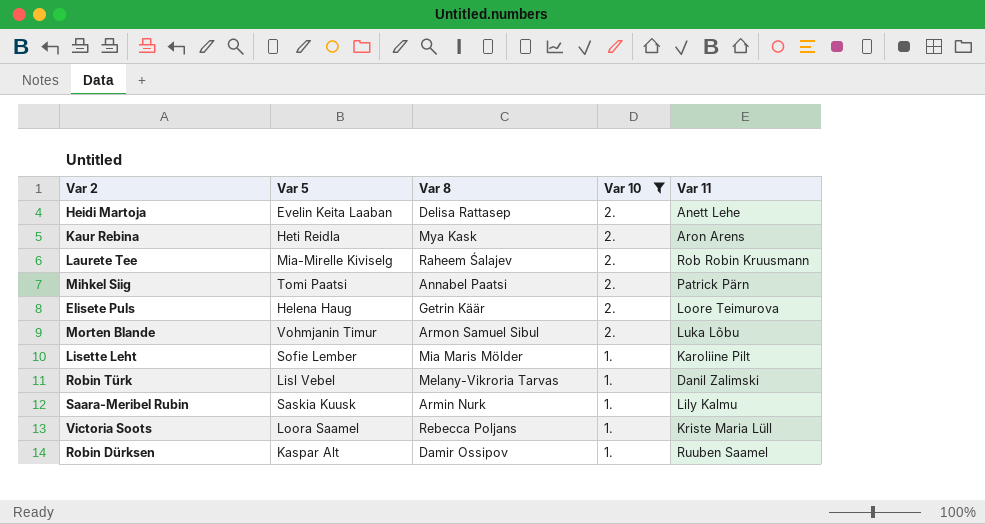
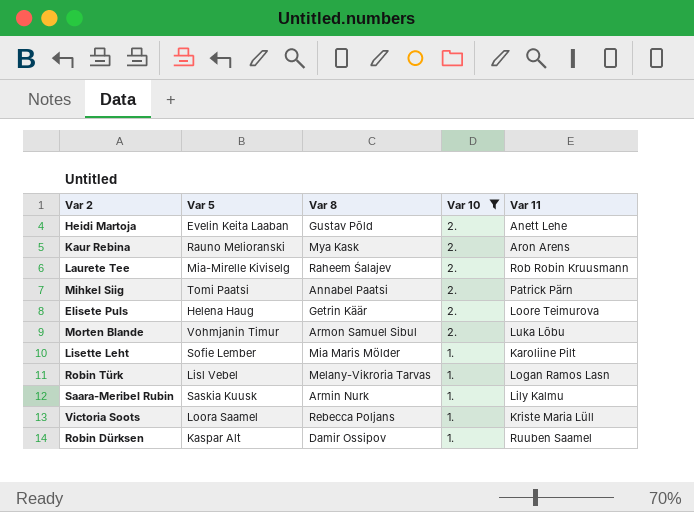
Heidi Martoja | Var 8: Delisa Rattasep -> Gustav Põld
Kaur Rebina | Var 5: Heti Reidla -> Rauno Melioranski
Robin Türk | Var 11: Danil Zalimski -> Logan Ramos Lasn

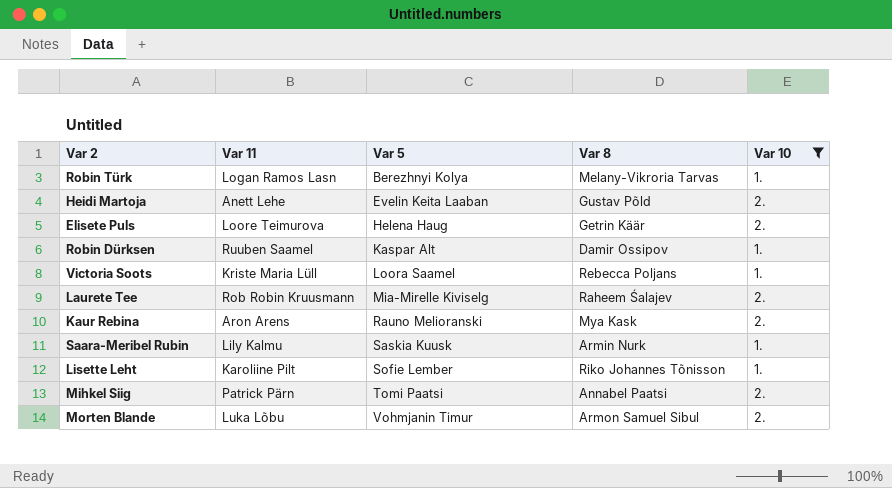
row order: Var 10 descending -> Var 5 ascending
column Var 11 | position: 5 -> 2
Robin Türk | Var 5: Lisl Vebel -> Berezhnyi Kolya
Lisette Leht | Var 8: Mia Maris Mölder -> Riko Johannes Tõnisson

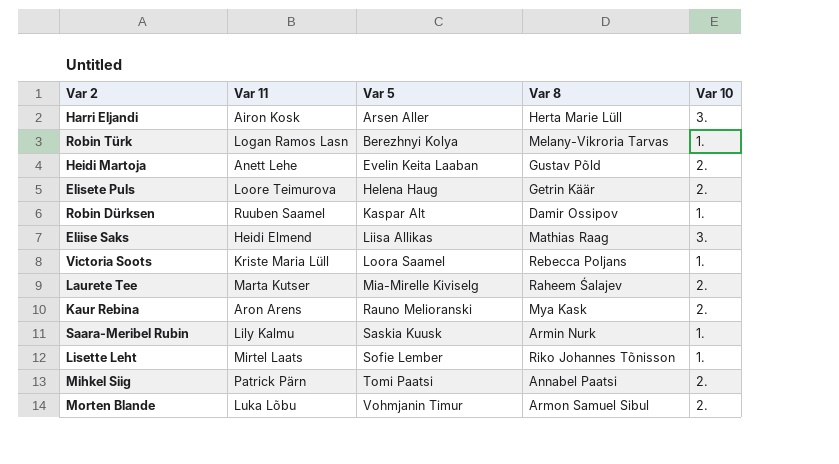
filter: Var 10 != 3. -> none
Laurete Tee | Var 11: Rob Robin Kruusmann -> Marta Kutser
Lisette Leht | Var 11: Karoliine Pilt -> Mirtel Laats

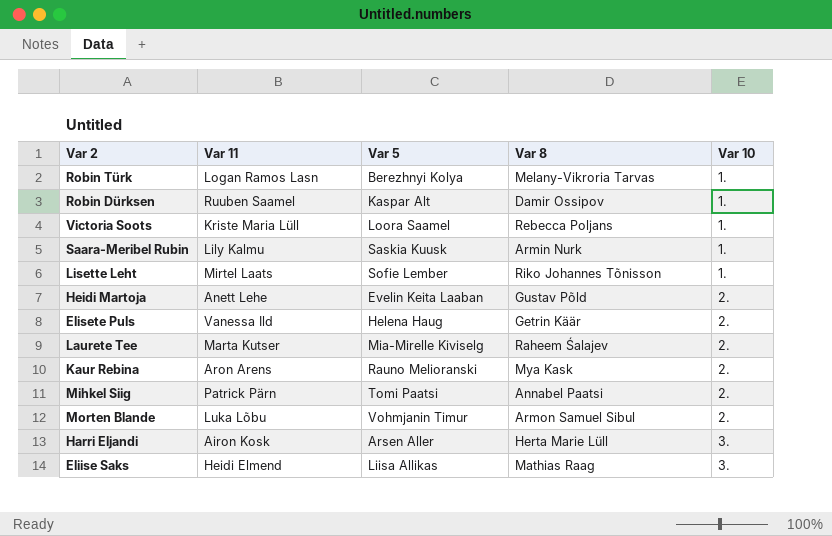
row order: Var 5 ascending -> Var 10 ascending
Elisete Puls | Var 11: Loore Teimurova -> Vanessa Ild

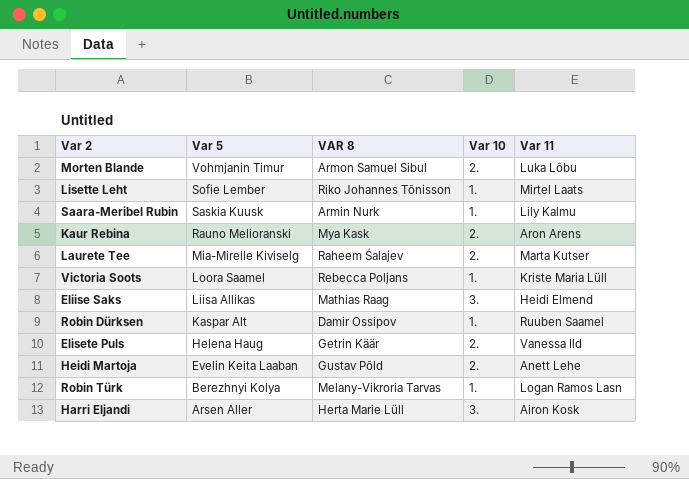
row order: Var 10 ascending -> Var 5 descending
column name: Var 8 -> VAR 8
column Var 11 | position: 2 -> 5
row Mihkel Siig: Patrick Pärn | Tomi Paatsi | Annabel Paatsi | 2. -> none

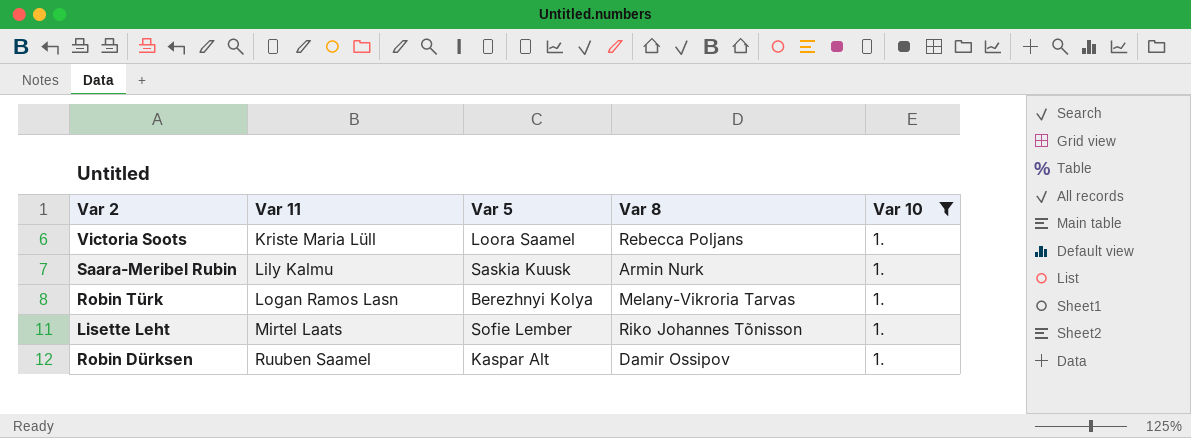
filter: none -> Var 10 = 1.
row order: Var 5 descending -> Var 11 ascending
column Var 11 | position: 5 -> 2
column name: VAR 8 -> Var 8

